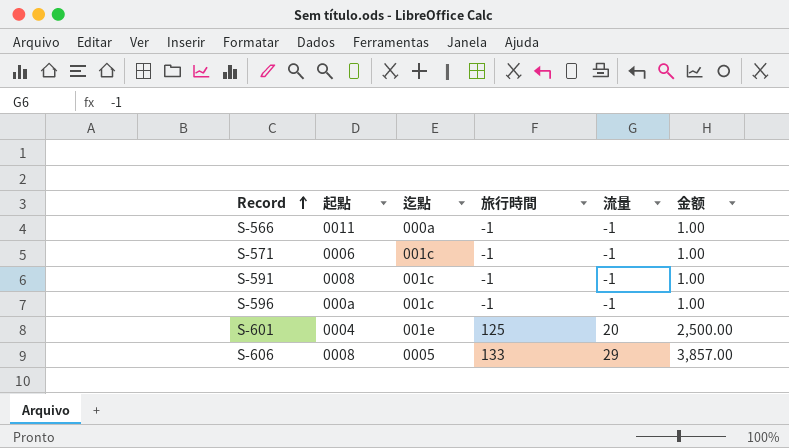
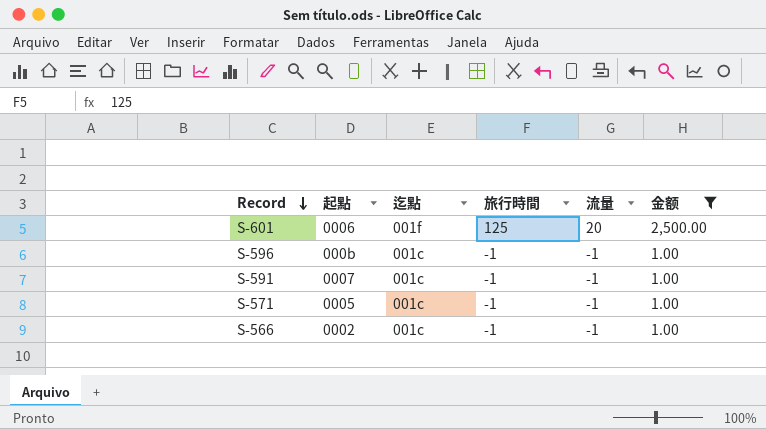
filter: none -> 金额 != 3,857.00
row order: Record ascending -> Record descending
S-601 | 起點: 0004 -> 0006
S-601 | 迄點: 001e -> 001f
S-596 | 起點: 000a -> 000b
S-591 | 起點: 0008 -> 0007
S-571 | 起點: 0006 -> 0005
S-566 | 起點: 0011 -> 0002
S-566 | 迄點: 000a -> 001c

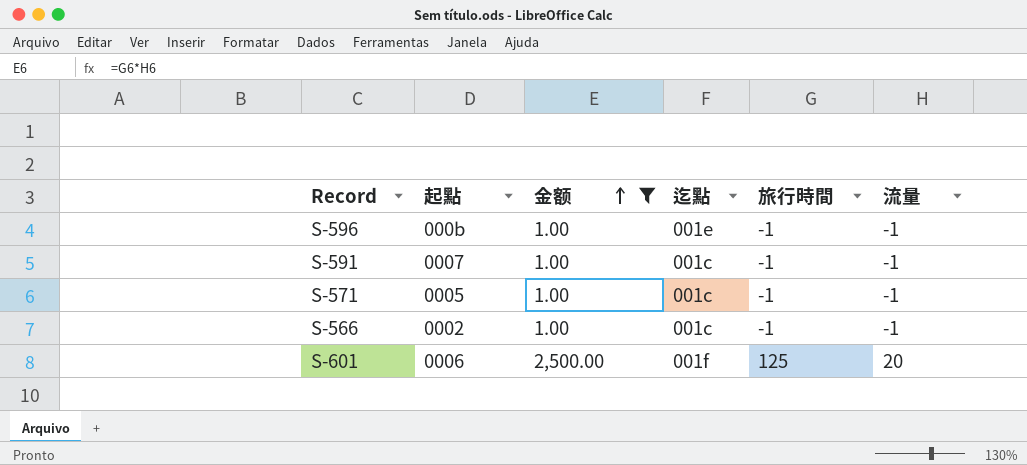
row order: Record descending -> 金额 ascending
column 金额 | position: 6 -> 3
S-596 | 迄點: 001c -> 001e

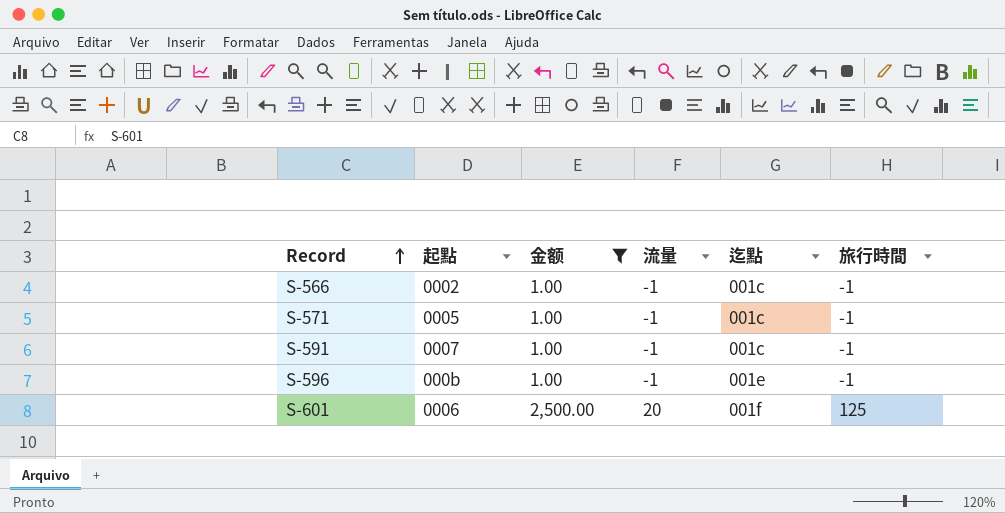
row order: 金额 ascending -> Record ascending
column 流量 | position: 6 -> 4

